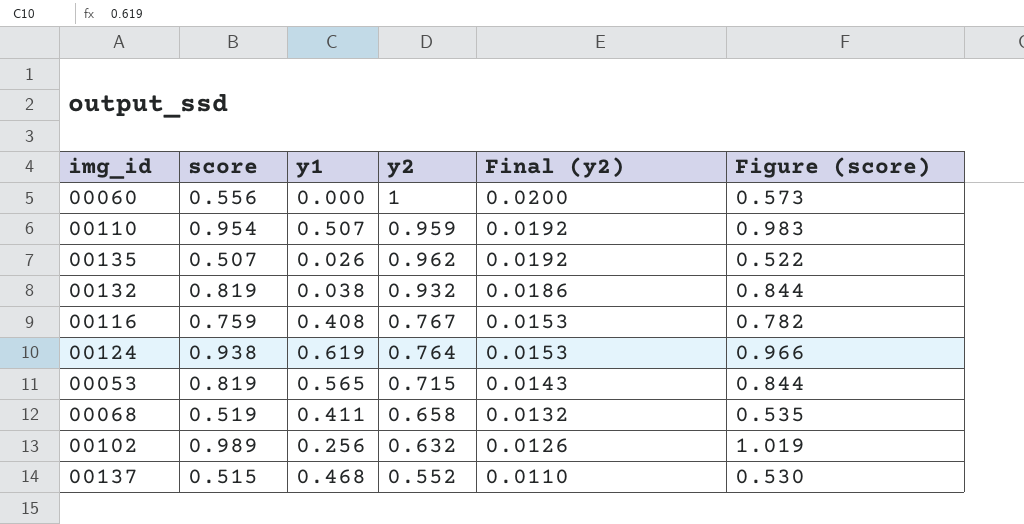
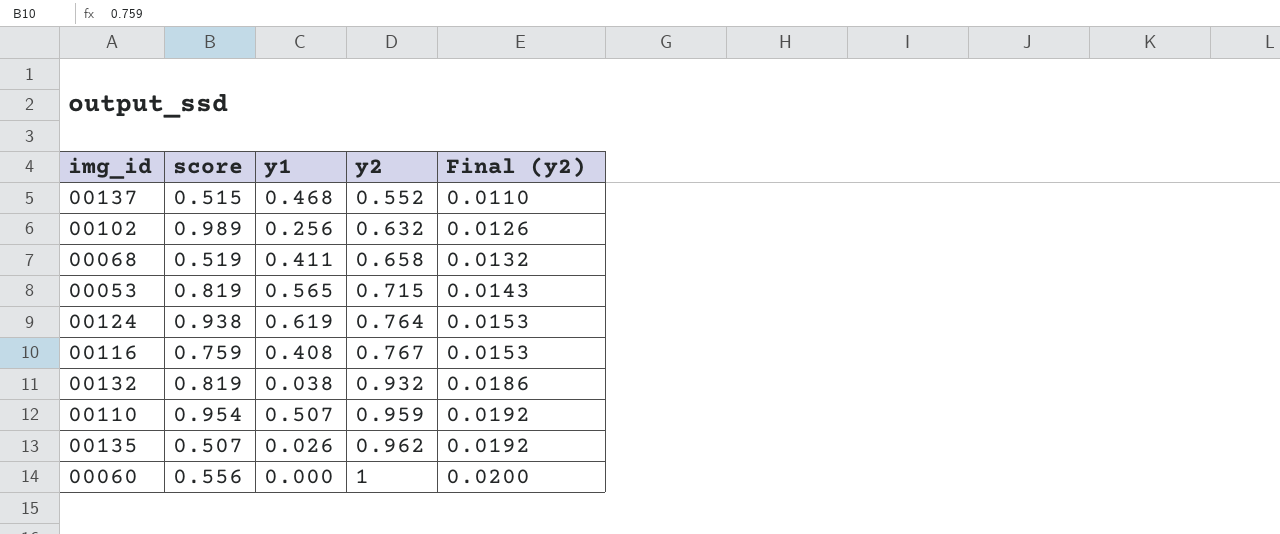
row order: Final (y2) descending -> y2 ascending
column Figure (score) | formula: [score] * 1.03 -> none

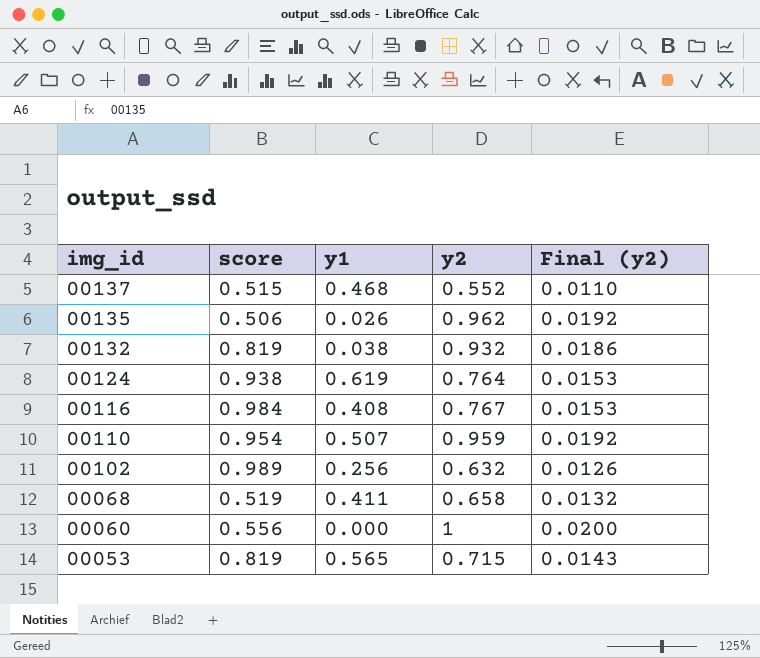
row order: y2 ascending -> img_id descending
00135 | score: 0.507 -> 0.506
00116 | score: 0.759 -> 0.984

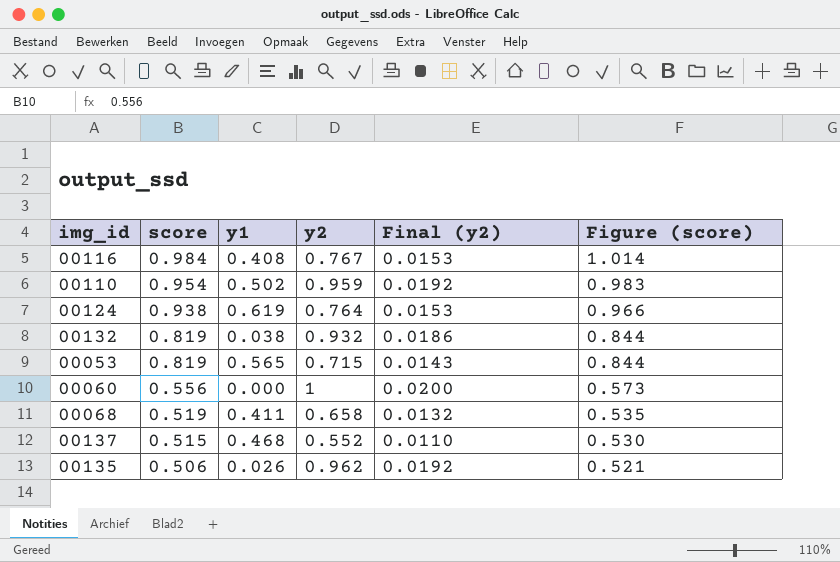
row order: img_id descending -> score descending
column Figure (score) | formula: none -> [score] * 1.03
row 00102: 0.989 | 0.256 | 0.632 | 0.0126 -> none
00110 | y1: 0.507 -> 0.502

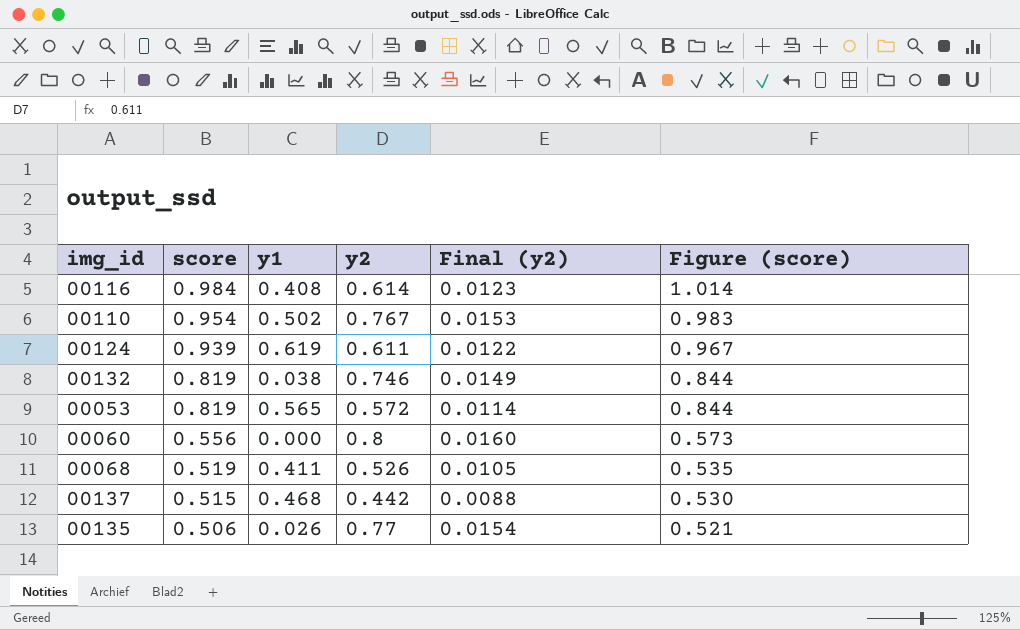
00116 | y2: 0.767 -> 0.614
00116 | Final (y2): 0.0153 -> 0.0123
00110 | y2: 0.959 -> 0.767
00110 | Final (y2): 0.0192 -> 0.0153
00124 | score: 0.938 -> 0.939
00124 | y2: 0.764 -> 0.611
00124 | Final (y2): 0.0153 -> 0.0122
00124 | Figure (score): 0.966 -> 0.967
00132 | y2: 0.932 -> 0.746
00132 | Final (y2): 0.0186 -> 0.0149
00053 | y2: 0.715 -> 0.572
00053 | Final (y2): 0.0143 -> 0.0114
00060 | y2: 1 -> 0.8
00060 | Final (y2): 0.0200 -> 0.0160
00068 | y2: 0.658 -> 0.526
00068 | Final (y2): 0.0132 -> 0.0105
00137 | y2: 0.552 -> 0.442
00137 | Final (y2): 0.0110 -> 0.0088
00135 | y2: 0.962 -> 0.77
00135 | Final (y2): 0.0192 -> 0.0154

